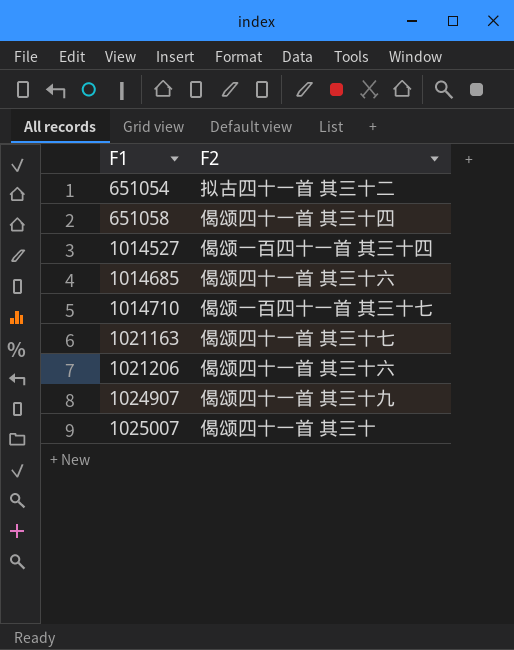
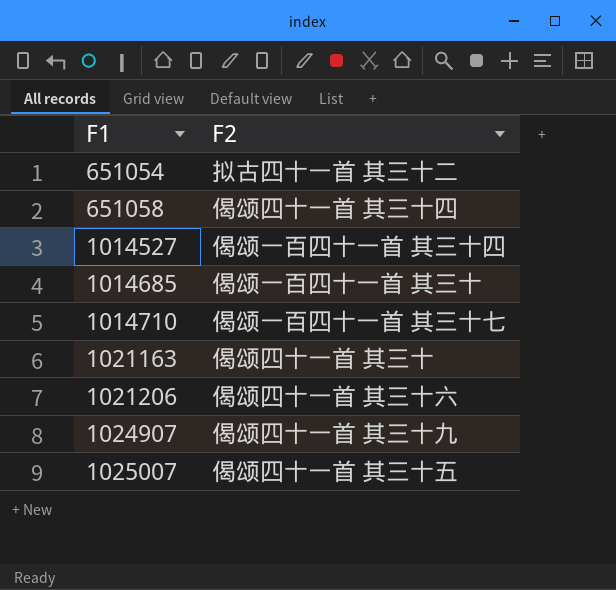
1014685 | F2: 偈颂四十一首 其三十六 -> 偈颂一百四十一首 其三十
1021163 | F2: 偈颂四十一首 其三十七 -> 偈颂四十一首 其三十
1025007 | F2: 偈颂四十一首 其三十 -> 偈颂四十一首 其三十五

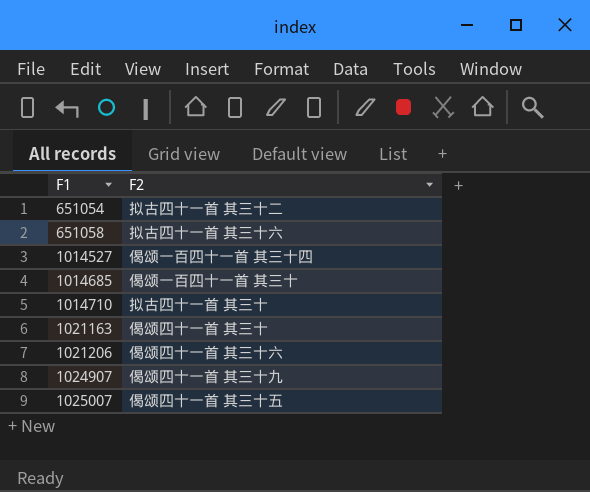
651058 | F2: 偈颂四十一首 其三十四 -> 拟古四十一首 其三十六
1014710 | F2: 偈颂一百四十一首 其三十七 -> 拟古四十一首 其三十

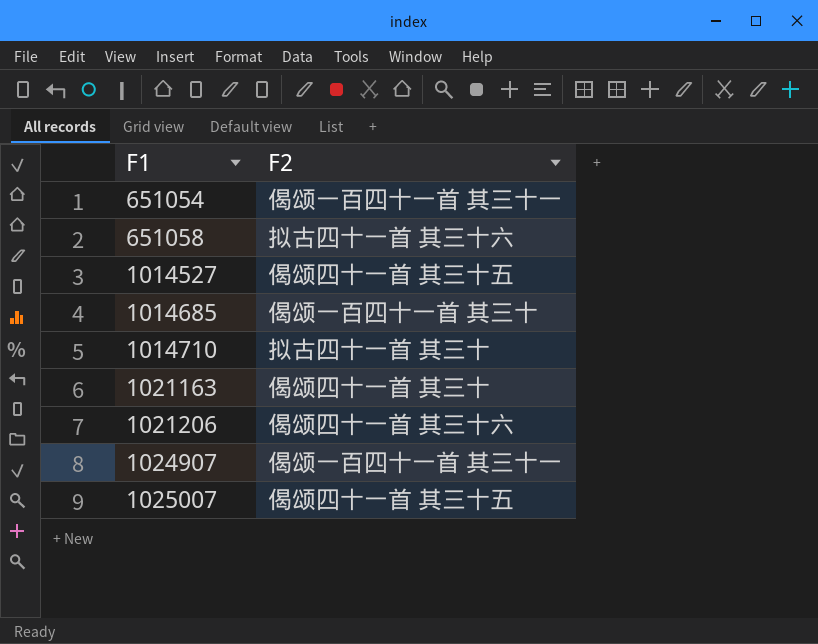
651054 | F2: 拟古四十一首 其三十二 -> 偈颂一百四十一首 其三十一
1014527 | F2: 偈颂一百四十一首 其三十四 -> 偈颂四十一首 其三十五
1024907 | F2: 偈颂四十一首 其三十九 -> 偈颂一百四十一首 其三十一

